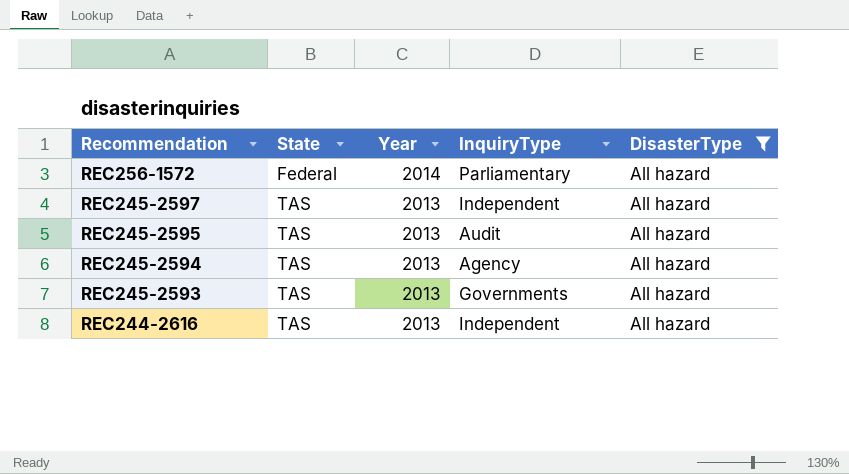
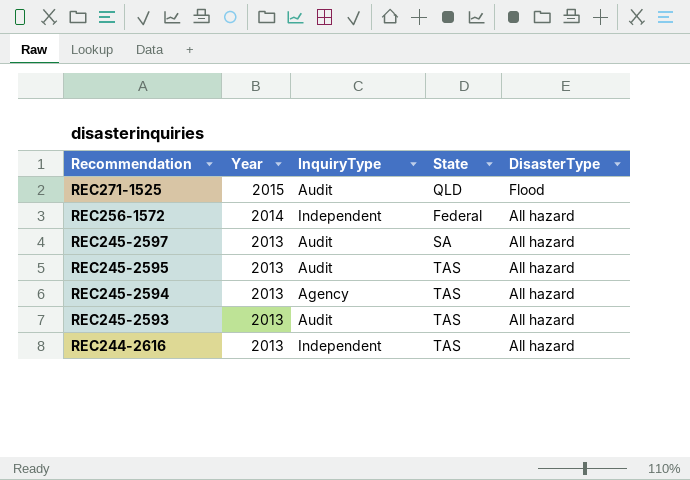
filter: DisasterType = All hazard -> none
column State | position: 2 -> 4
REC256-1572 | InquiryType: Parliamentary -> Independent
REC245-2597 | InquiryType: Independent -> Audit
REC245-2597 | State: TAS -> SA
REC245-2593 | InquiryType: Governments -> Audit

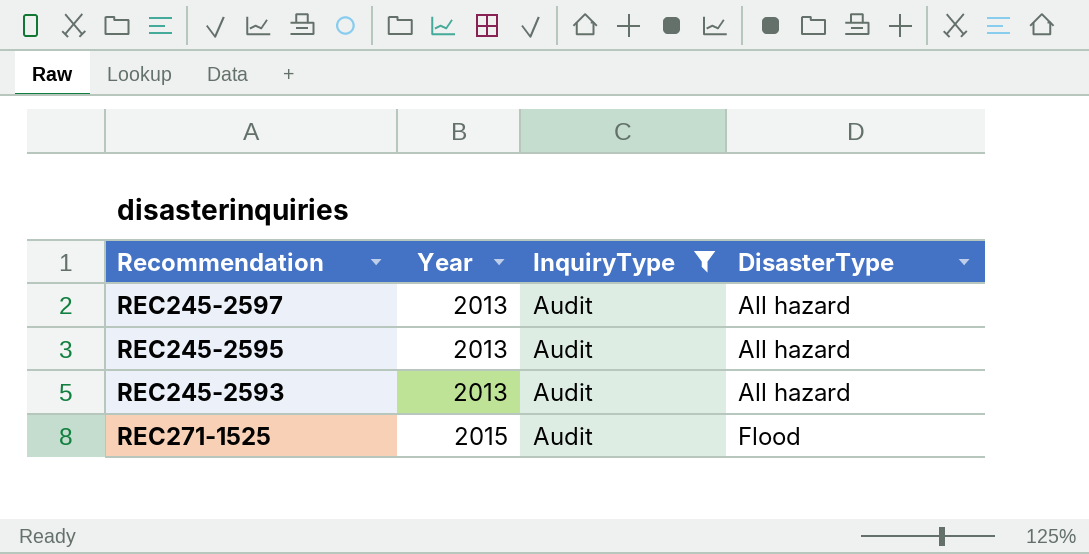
filter: none -> InquiryType = Audit
row order: Recommendation descending -> Year ascending
column State | position: 4 -> none

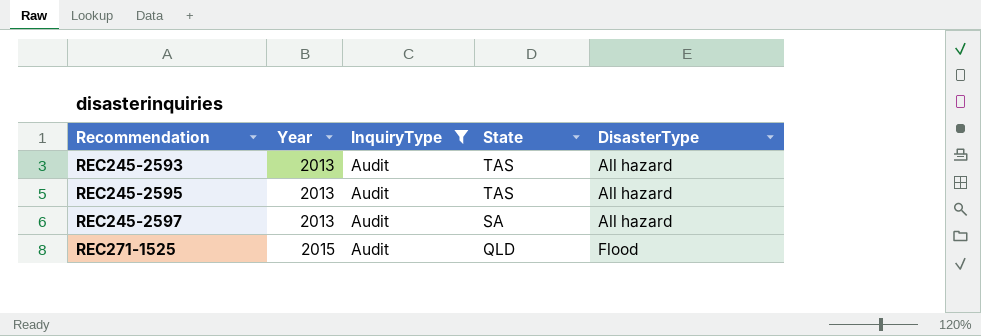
row order: Year ascending -> Recommendation ascending
column State | position: none -> 4

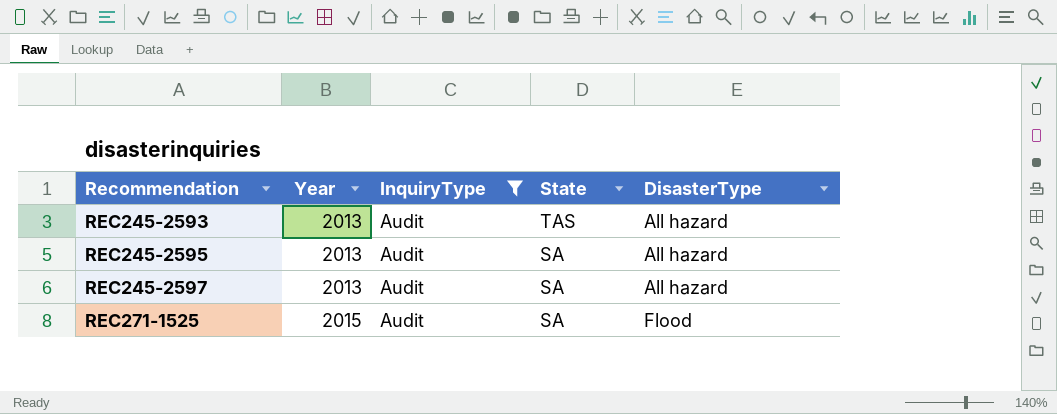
REC245-2595 | State: TAS -> SA
REC271-1525 | State: QLD -> SA

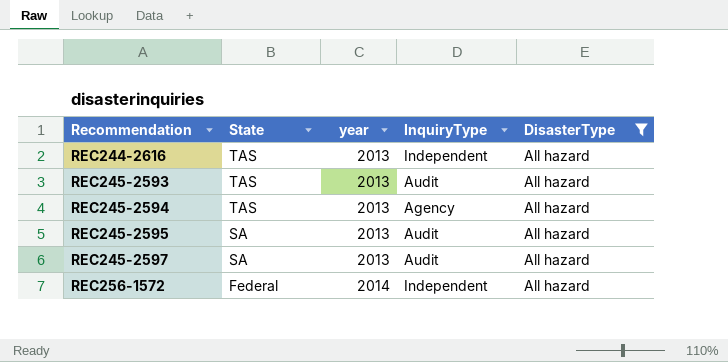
filter: InquiryType = Audit -> DisasterType = All hazard
column State | position: 4 -> 2
column name: Year -> year

